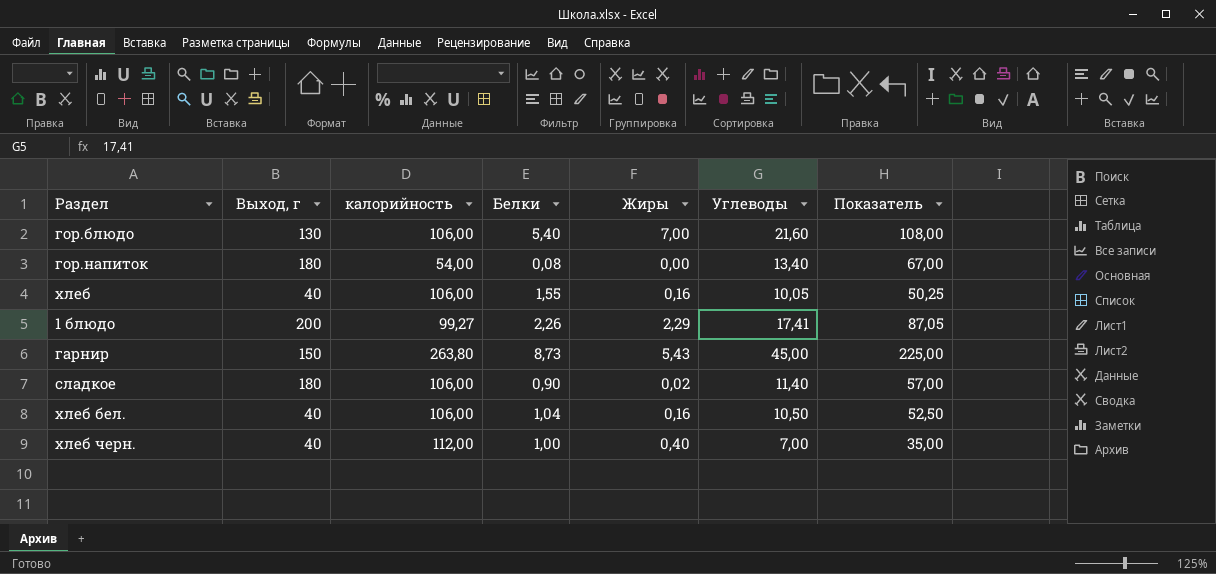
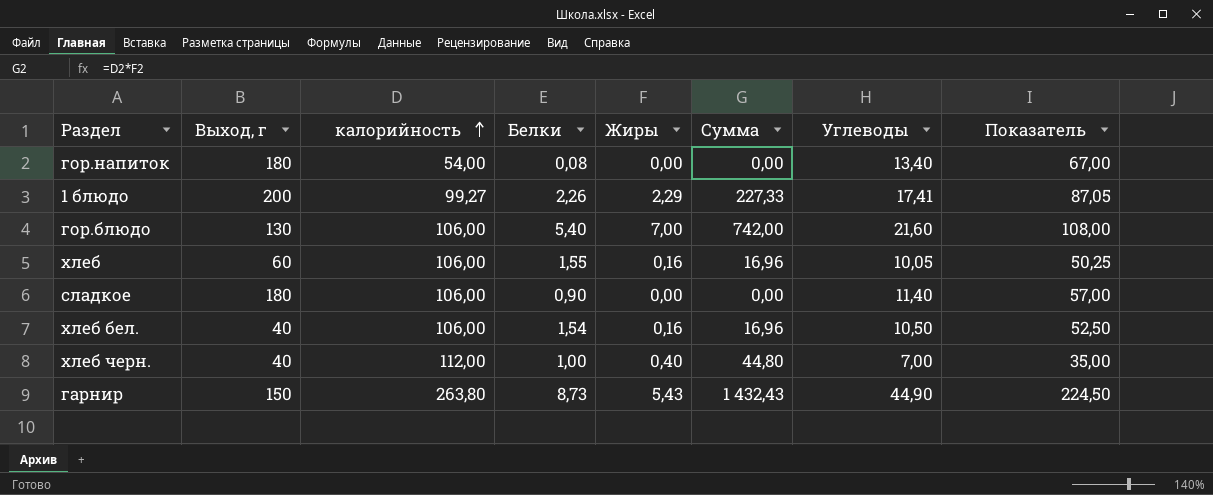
row order: none -> калорийность ascending
column Сумма | formula: none -> [калорийность] * [Жиры]
хлеб | Выход, г: 40 -> 60
сладкое | Жиры: 0,02 -> 0,00
хлеб бел. | Белки: 1,04 -> 1,54
гарнир | Углеводы: 45,00 -> 44,90
гарнир | Показатель: 225,00 -> 224,50

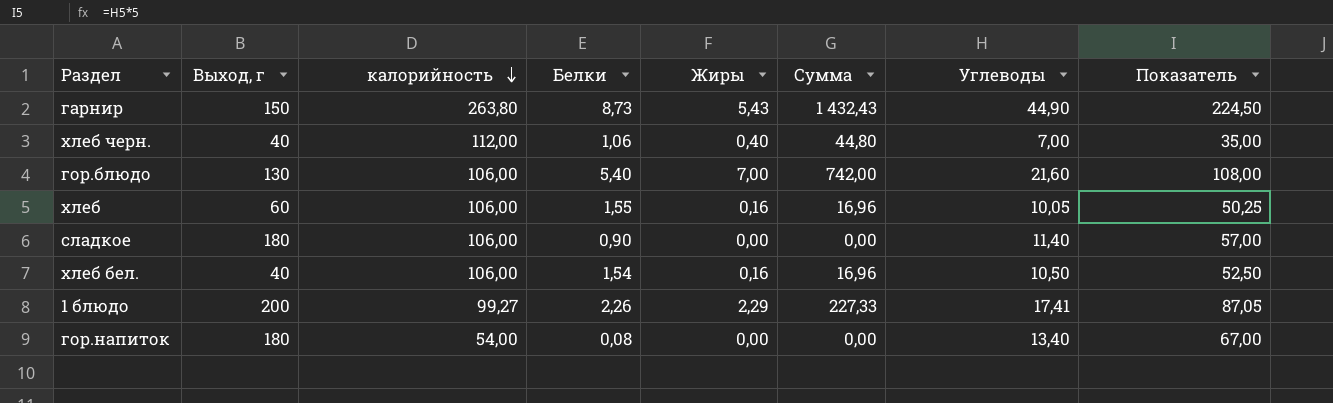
row order: калорийность ascending -> калорийность descending
хлеб черн. | Белки: 1,00 -> 1,06

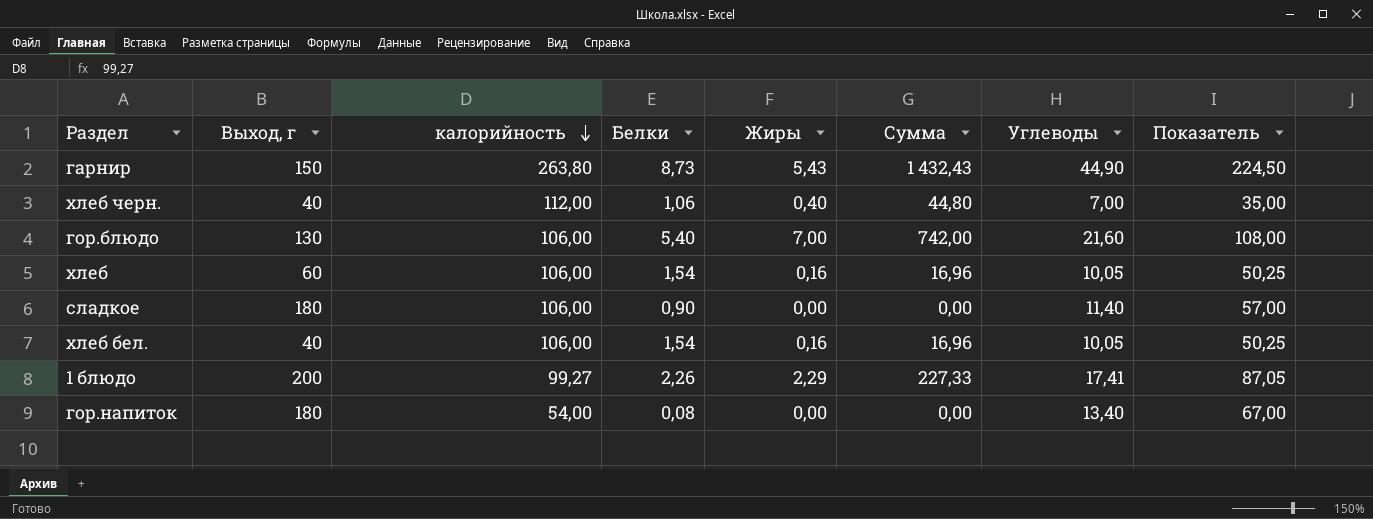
хлеб | Белки: 1,55 -> 1,54
хлеб бел. | Углеводы: 10,50 -> 10,05
хлеб бел. | Показатель: 52,50 -> 50,25

